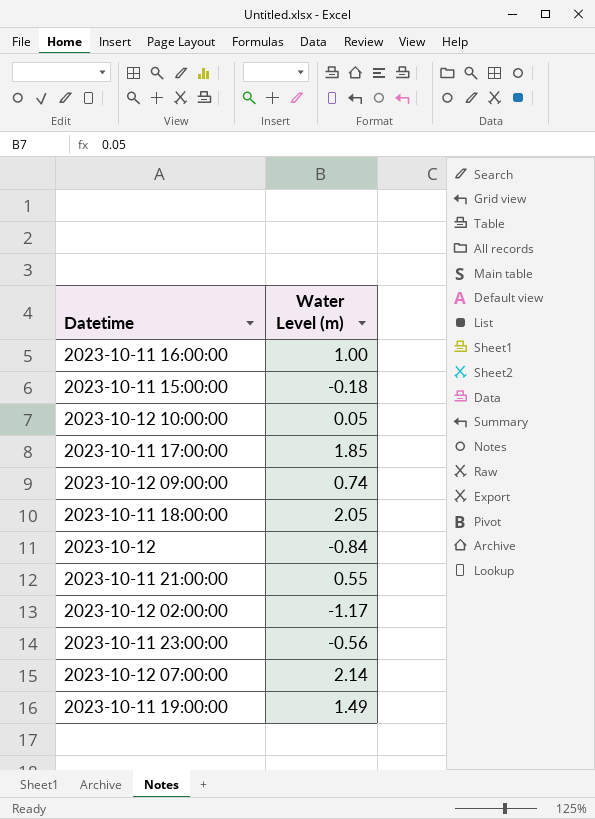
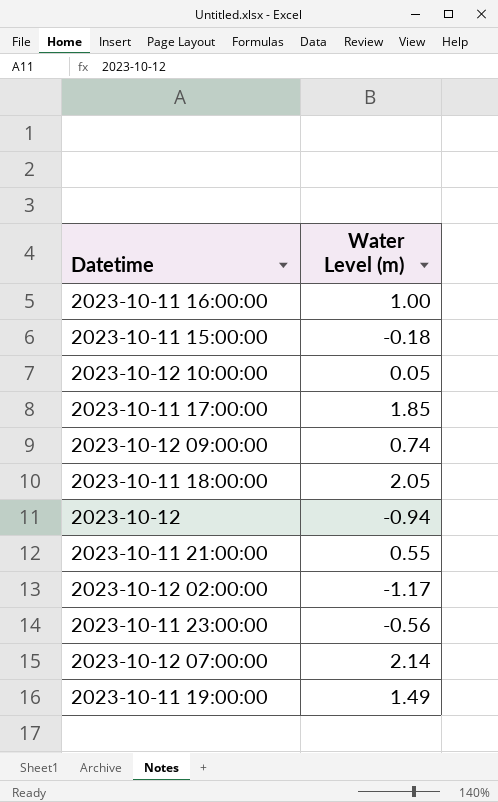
2023-10-12 | Water Level (m): -0.84 -> -0.94

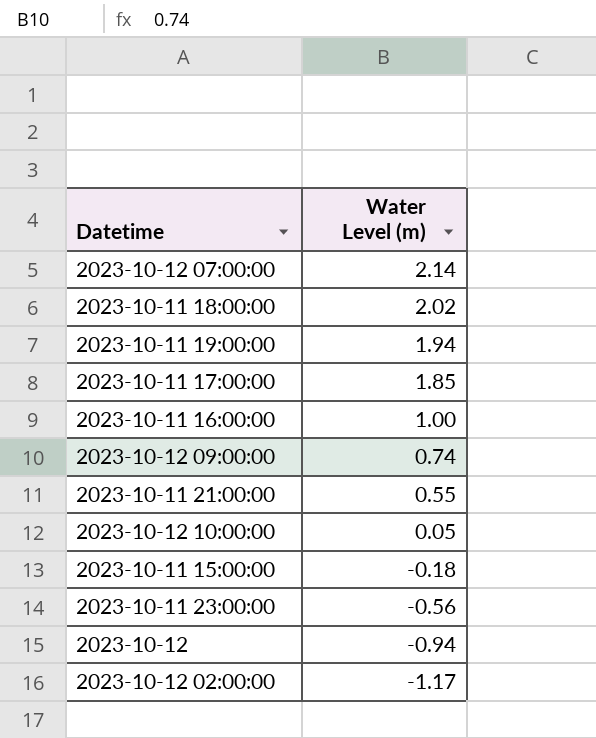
row order: none -> Water Level (m) descending
2023-10-11 18:00:00 | Water Level (m): 2.05 -> 2.02
2023-10-11 19:00:00 | Water Level (m): 1.49 -> 1.94

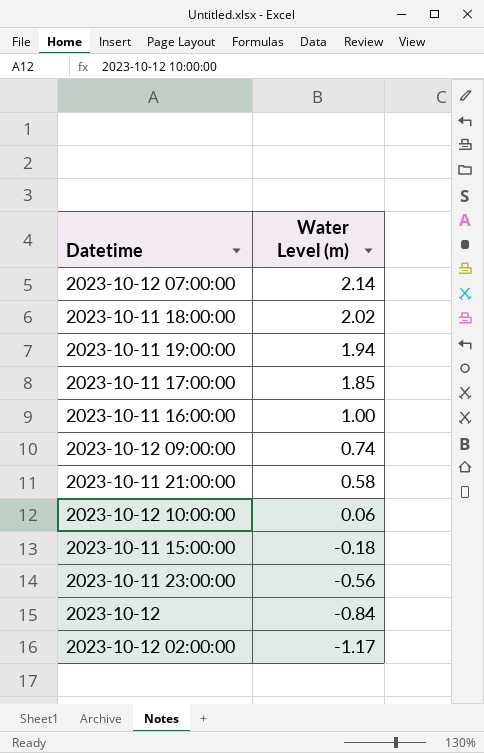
2023-10-11 21:00:00 | Water Level (m): 0.55 -> 0.58
2023-10-12 10:00:00 | Water Level (m): 0.05 -> 0.06
2023-10-12 | Water Level (m): -0.94 -> -0.84

